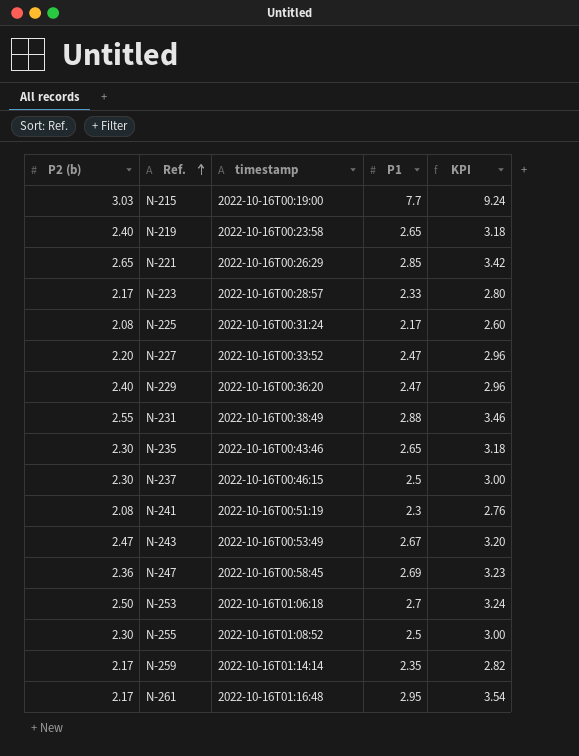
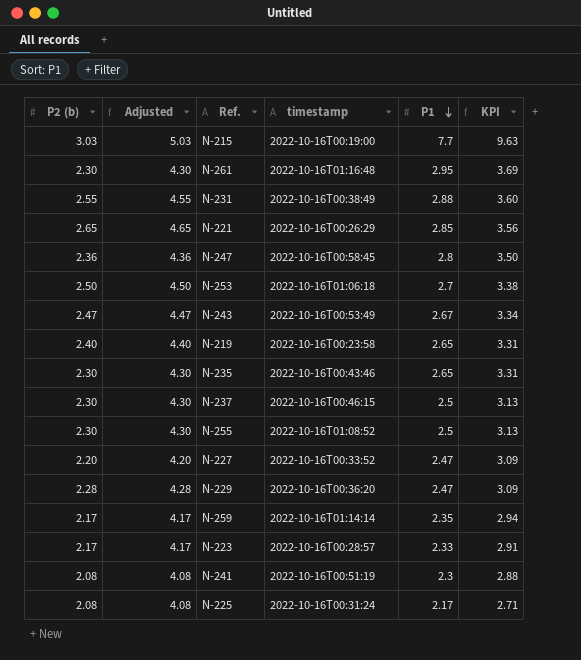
row order: Ref. ascending -> P1 descending
column Adjusted | formula: none -> [P2 (b)] + 2
column KPI | formula: [P1] * 1.2 -> [P1] * 1.25
N-261 | P2 (b): 2.17 -> 2.30
N-247 | P1: 2.69 -> 2.8
N-229 | P2 (b): 2.40 -> 2.28

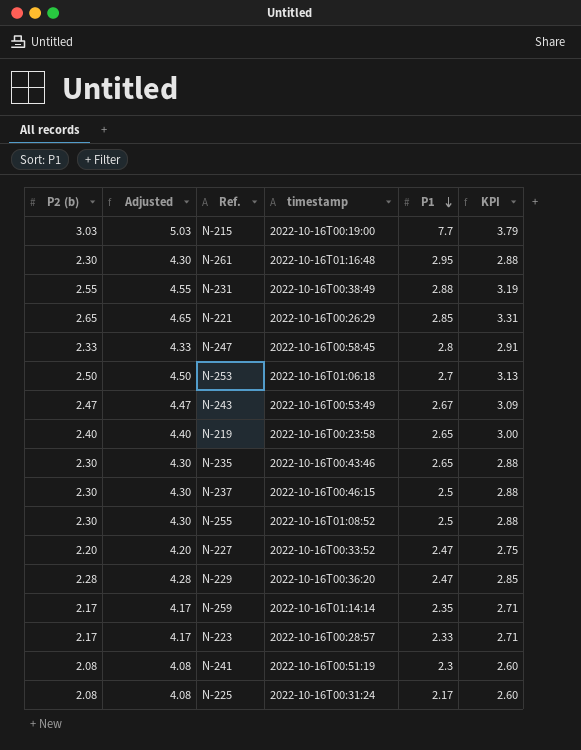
column KPI | formula: [P1] * 1.25 -> [P2 (b)] * 1.25
N-247 | P2 (b): 2.36 -> 2.33
N-247 | Adjusted: 4.36 -> 4.33

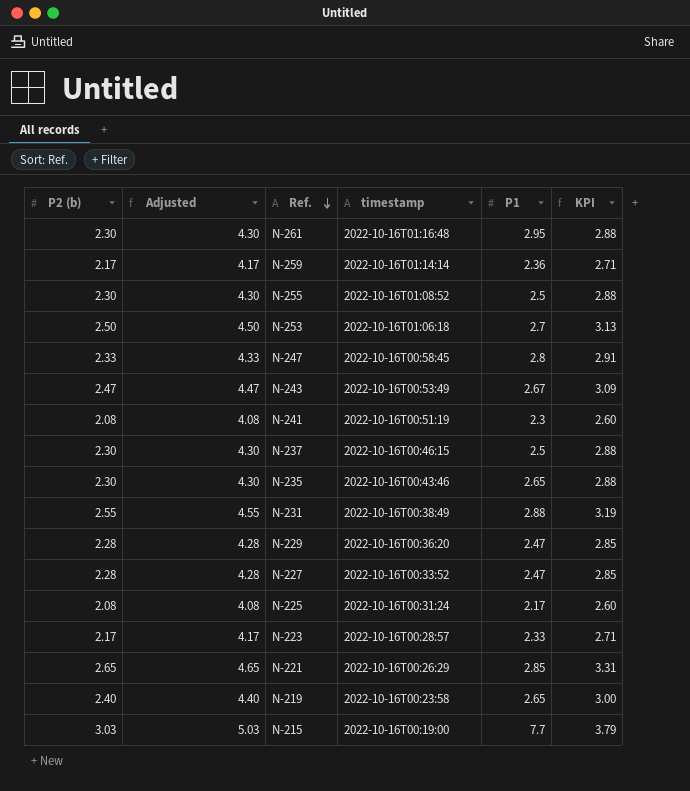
row order: P1 descending -> Ref. descending
N-259 | P1: 2.35 -> 2.36
N-227 | P2 (b): 2.20 -> 2.28
N-227 | Adjusted: 4.20 -> 4.28
N-227 | KPI: 2.75 -> 2.85

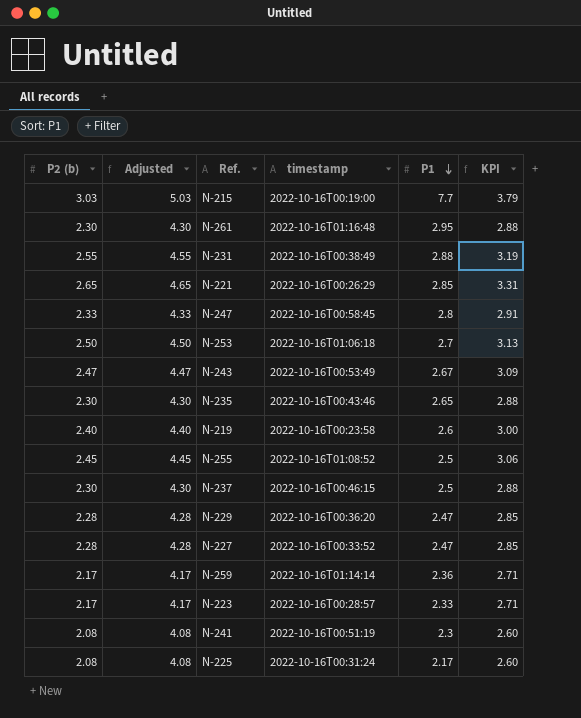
row order: Ref. descending -> P1 descending
N-219 | P1: 2.65 -> 2.6
N-255 | P2 (b): 2.30 -> 2.45
N-255 | Adjusted: 4.30 -> 4.45
N-255 | KPI: 2.88 -> 3.06

